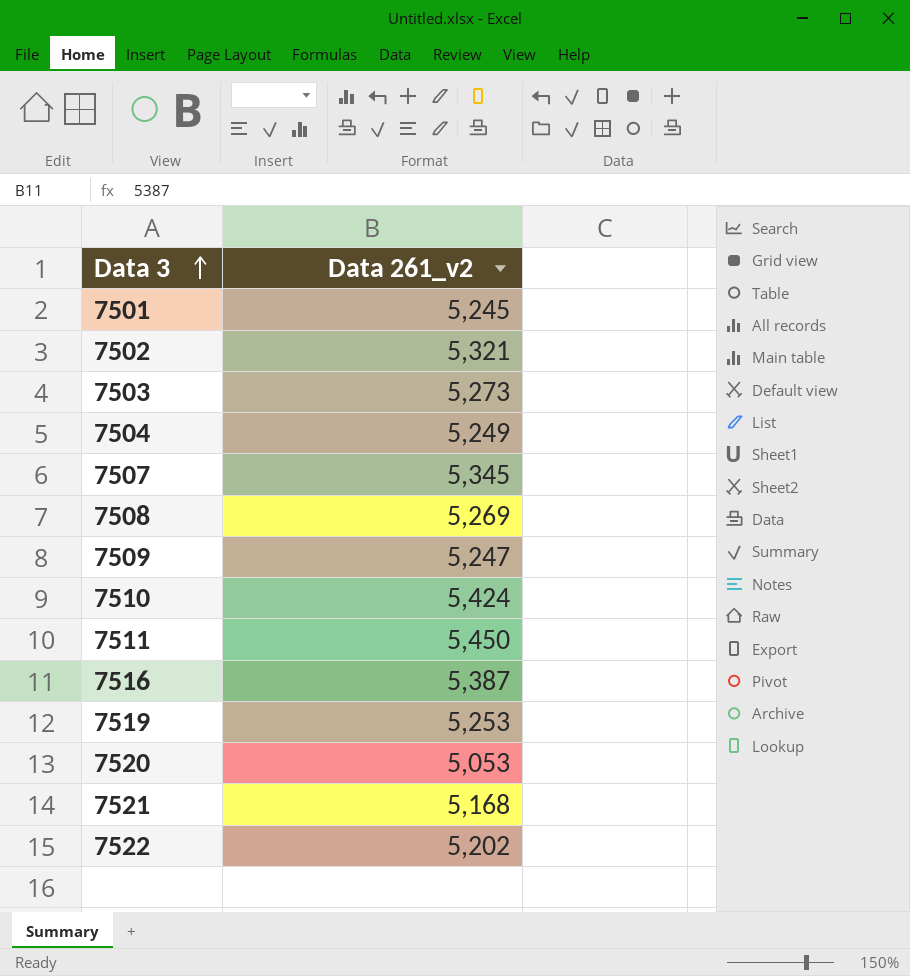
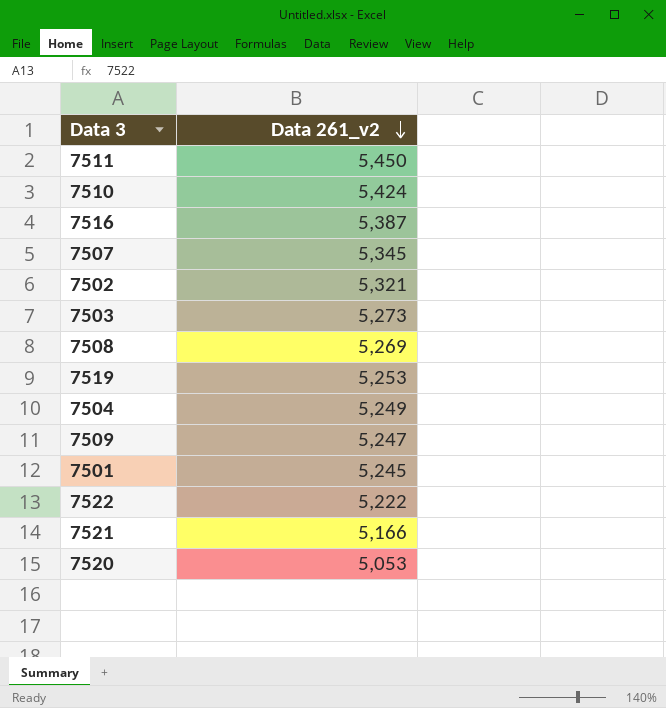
row order: Data 3 ascending -> Data 261_v2 descending
7522 | Data 261_v2: 5,202 -> 5,222
7521 | Data 261_v2: 5,168 -> 5,166

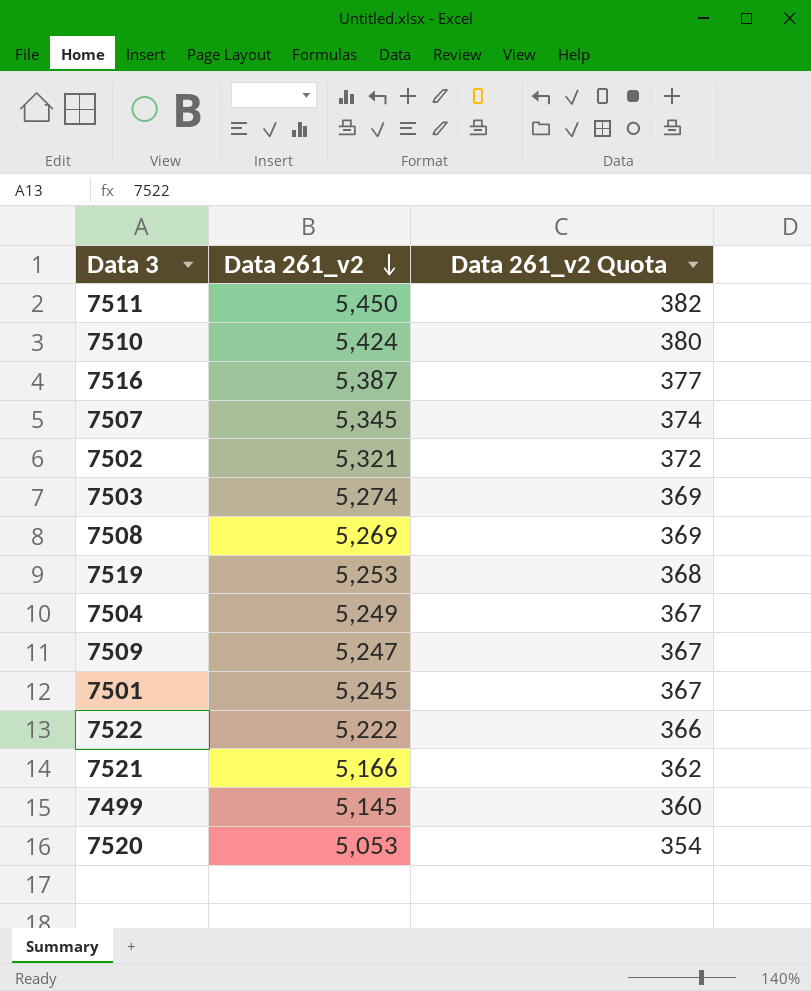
column Data 261_v2 Quota | formula: none -> [Data 261_v2] * 0.07
7503 | Data 261_v2: 5,273 -> 5,274
row 7499: none -> 5,145 | 360

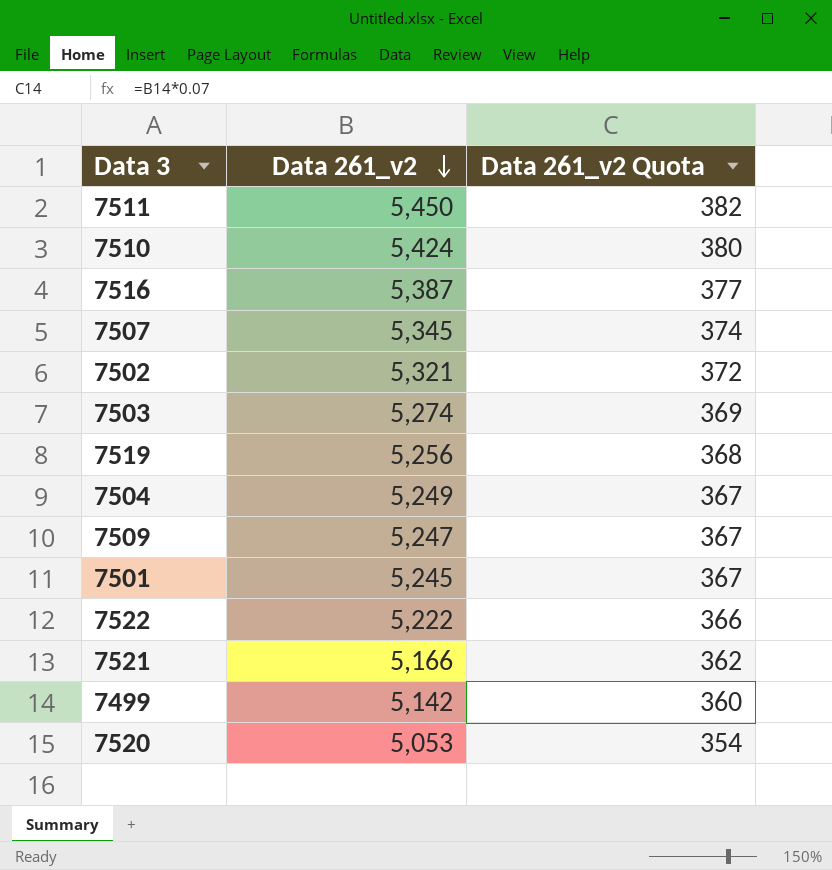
row 7508: 5,269 | 369 -> none
7519 | Data 261_v2: 5,253 -> 5,256
7499 | Data 261_v2: 5,145 -> 5,142

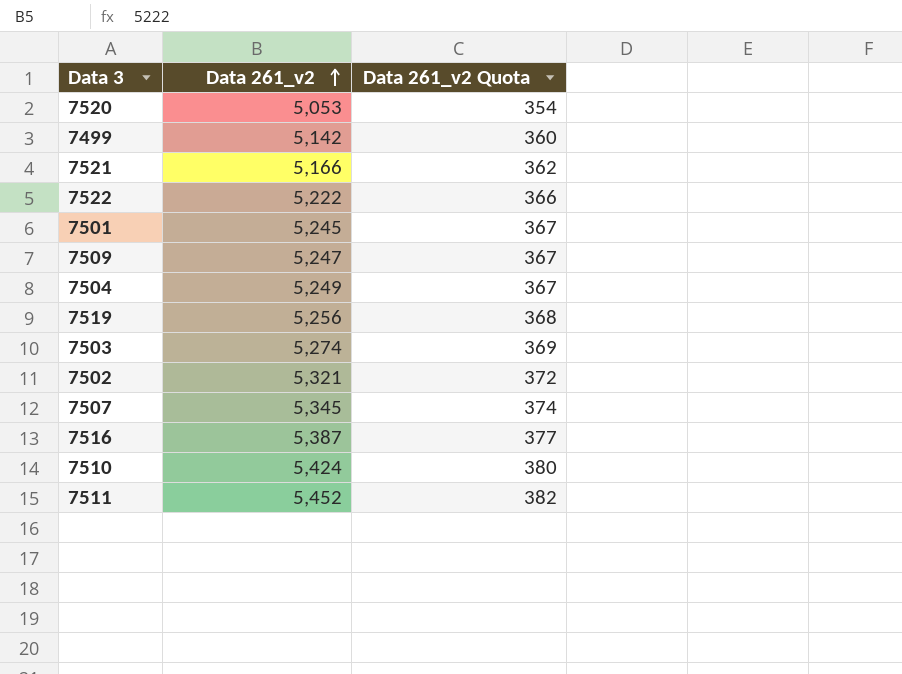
row order: Data 261_v2 descending -> Data 261_v2 ascending
7511 | Data 261_v2: 5,450 -> 5,452

